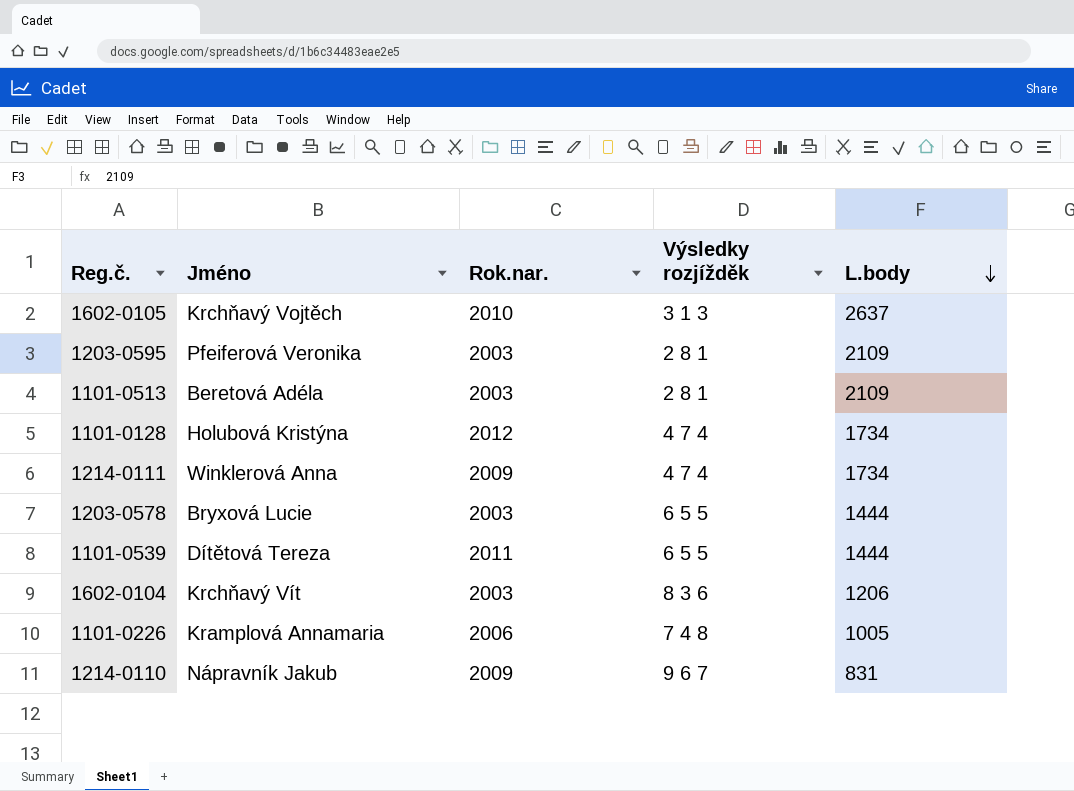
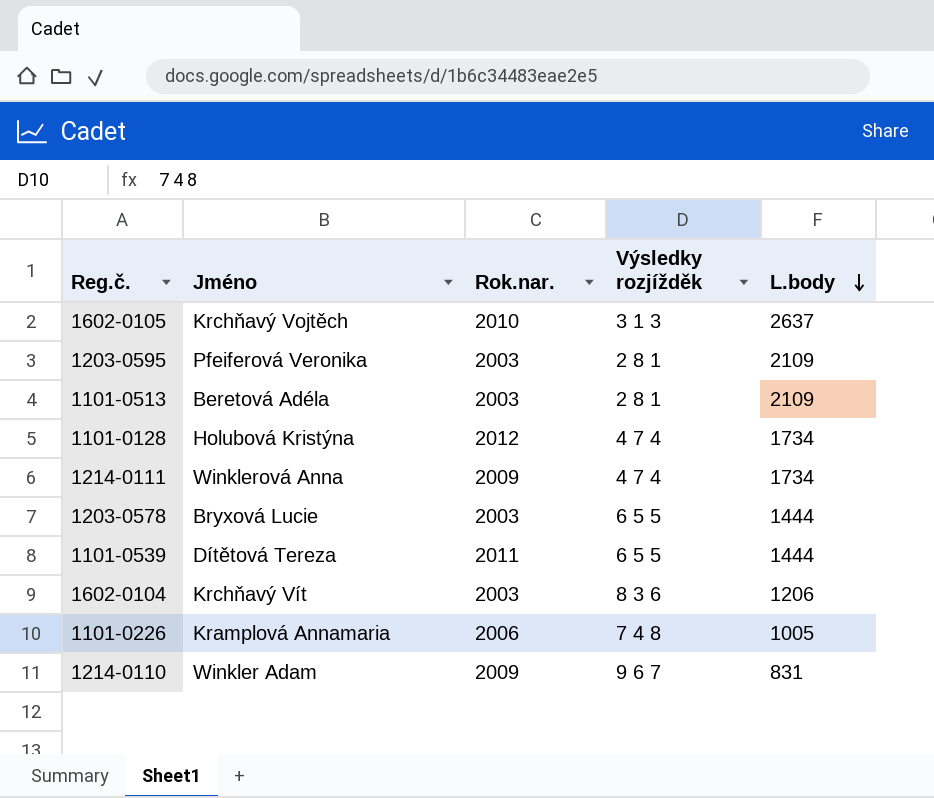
1214-0110 | Jméno: Nápravník Jakub -> Winkler Adam

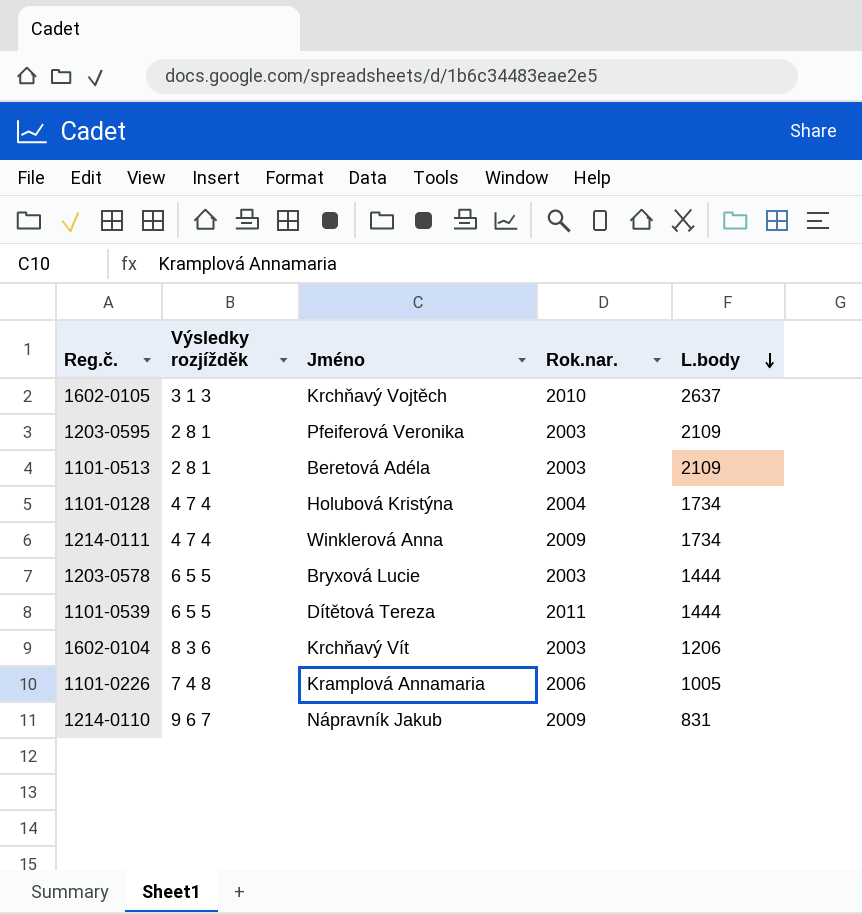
column Výsledky rozjížděk | position: 4 -> 2
1101-0128 | Rok.nar.: 2012 -> 2004
1214-0110 | Jméno: Winkler Adam -> Nápravník Jakub

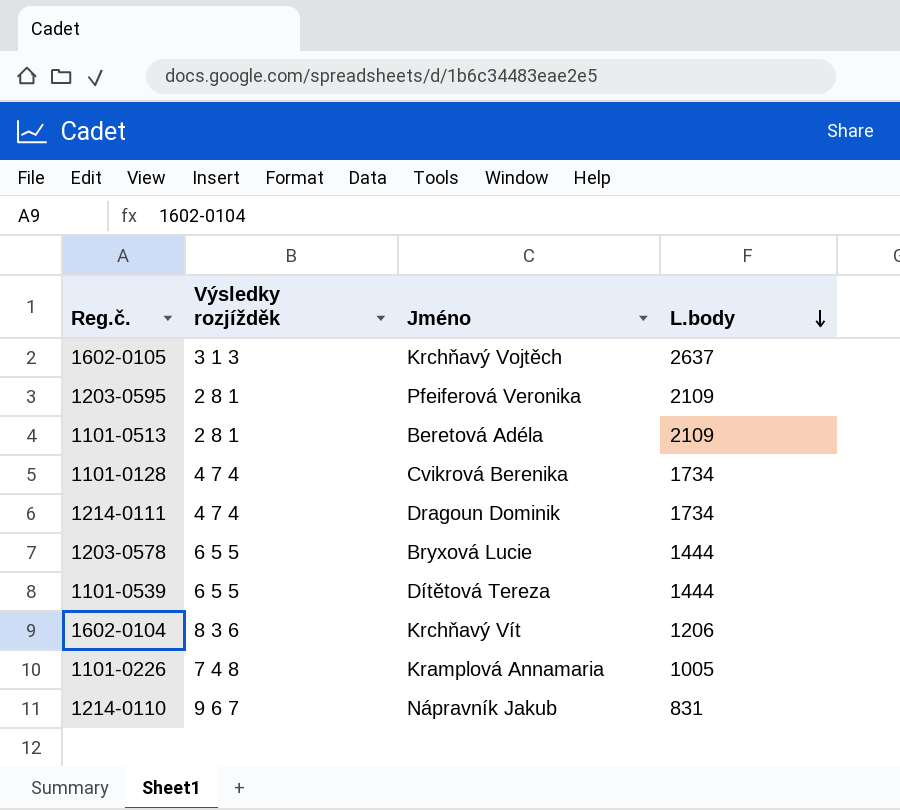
column Rok.nar. | position: 4 -> none
1101-0128 | Jméno: Holubová Kristýna -> Cvikrová Berenika
1214-0111 | Jméno: Winklerová Anna -> Dragoun Dominik

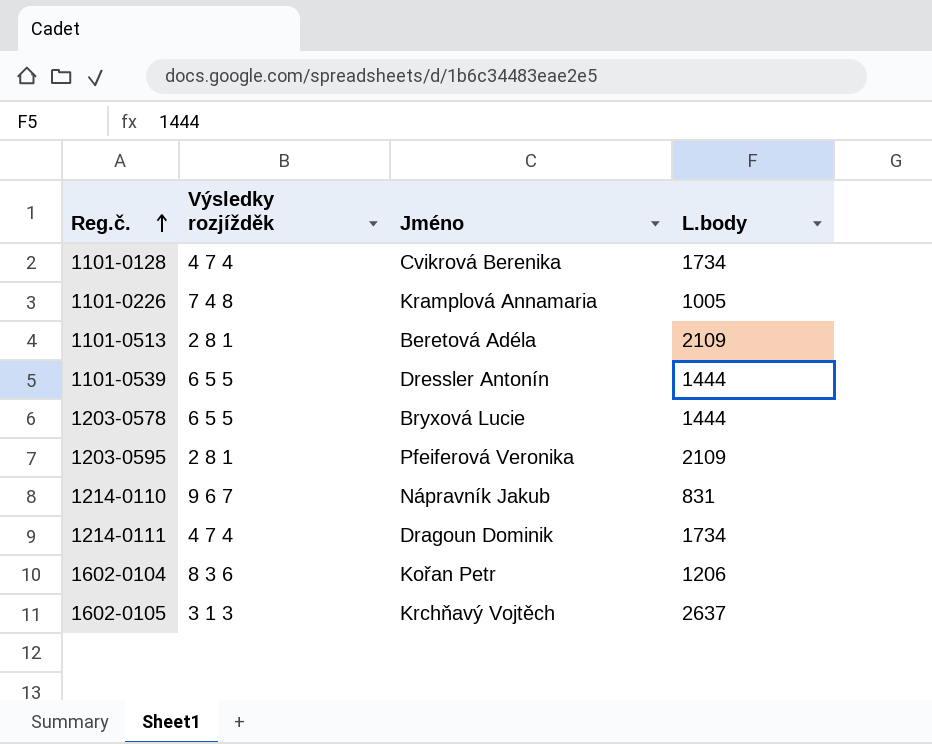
row order: L.body descending -> Reg.č. ascending
1101-0539 | Jméno: Dítětová Tereza -> Dressler Antonín
1602-0104 | Jméno: Krchňavý Vít -> Kořan Petr

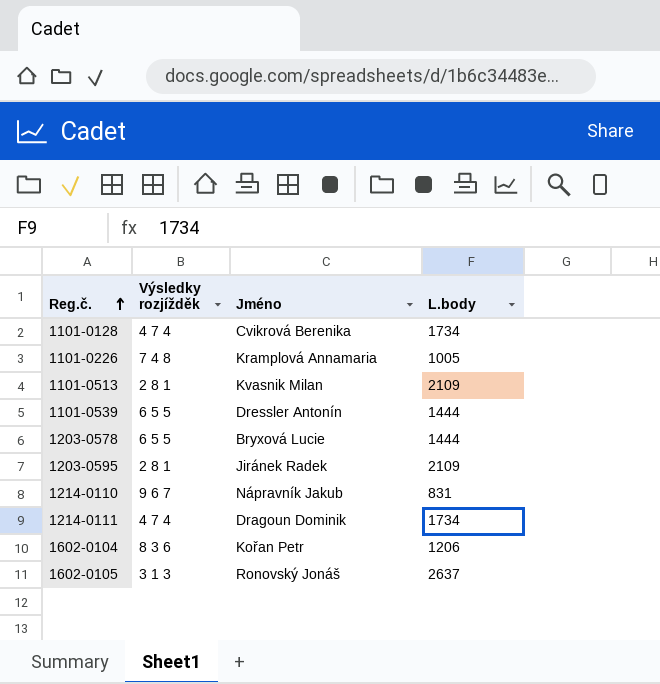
1101-0513 | Jméno: Beretová Adéla -> Kvasnik Milan
1203-0595 | Jméno: Pfeiferová Veronika -> Jiránek Radek
1602-0105 | Jméno: Krchňavý Vojtěch -> Ronovský Jonáš

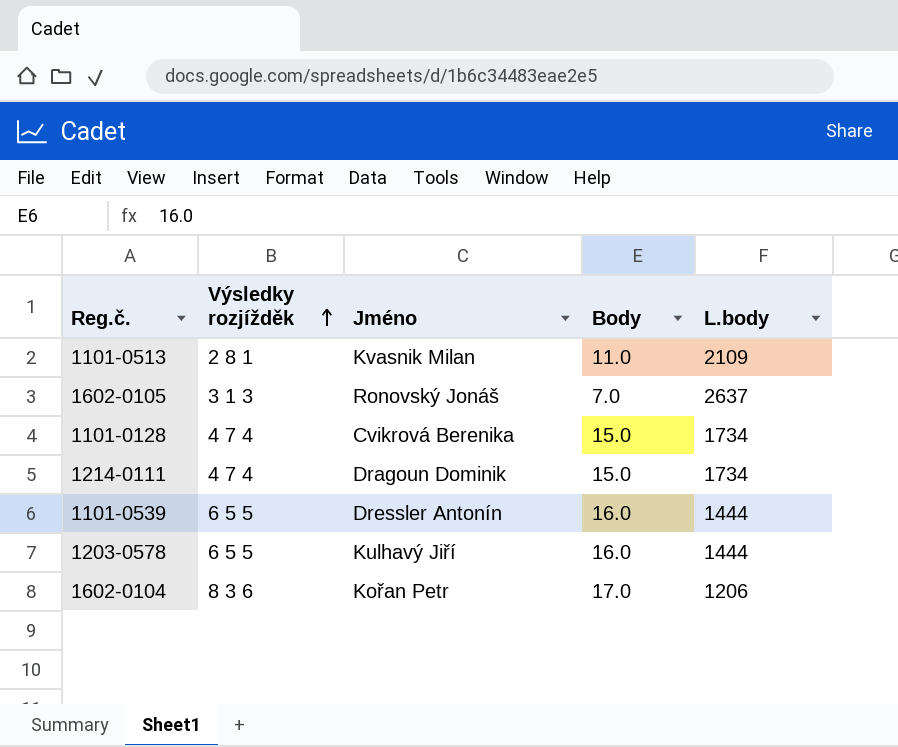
row order: Reg.č. ascending -> Výsledky rozjížděk ascending
column Body | position: none -> 4
row 1101-0226: 7 4 8 | Kramplová Annamaria | 1005 -> none
row 1203-0595: 2 8 1 | Jiránek Radek | 2109 -> none
row 1214-0110: 9 6 7 | Nápravník Jakub | 831 -> none
1203-0578 | Jméno: Bryxová Lucie -> Kulhavý Jiří

